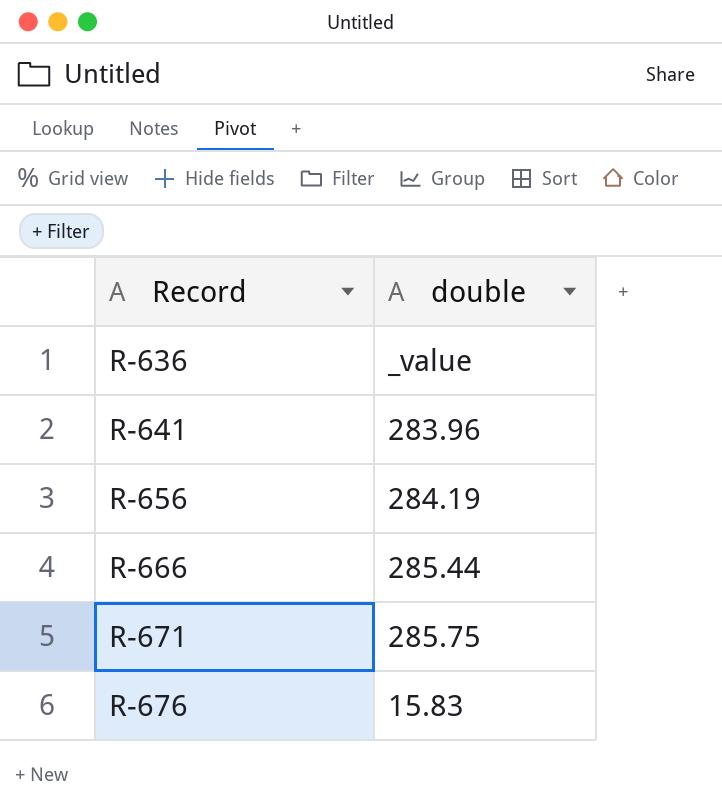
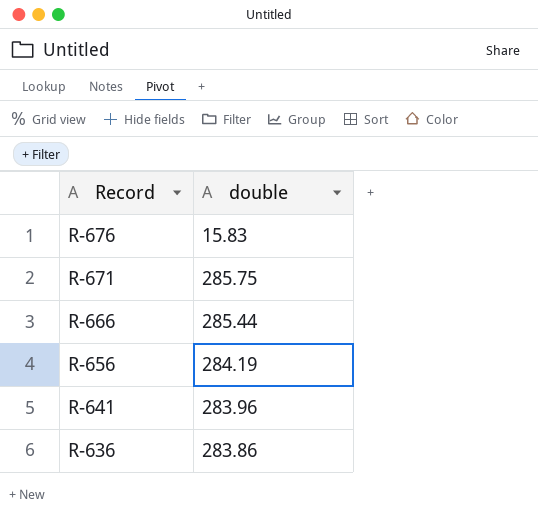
row order: Record ascending -> Record descending
R-636 | double: _value -> 283.86

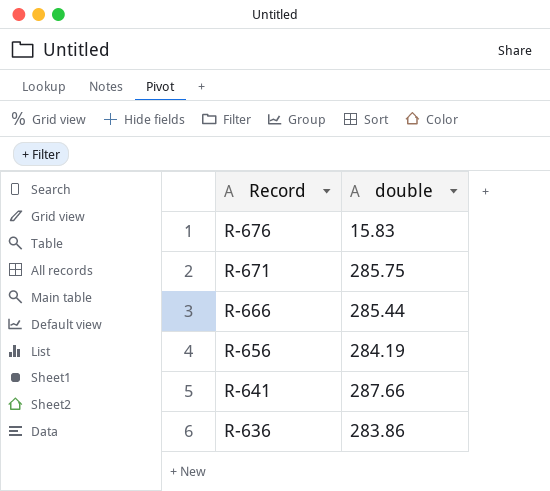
R-641 | double: 283.96 -> 287.66

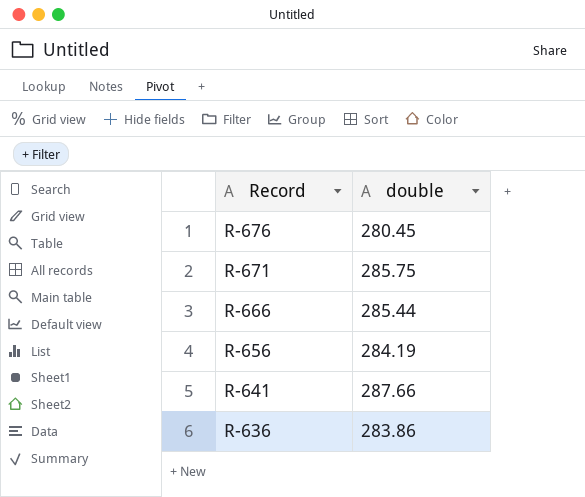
R-676 | double: 15.83 -> 280.45

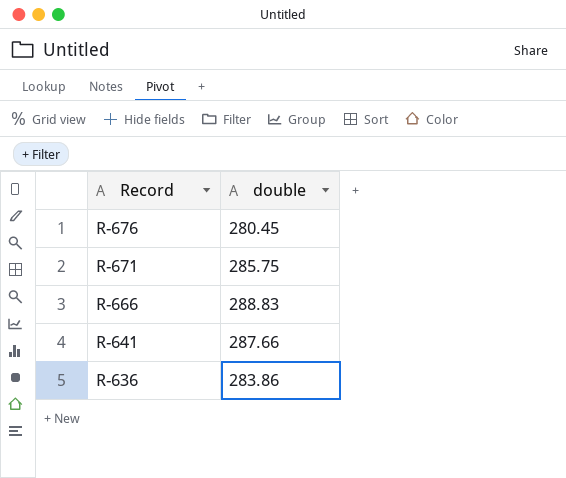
row R-656: 284.19 -> none
R-666 | double: 285.44 -> 288.83

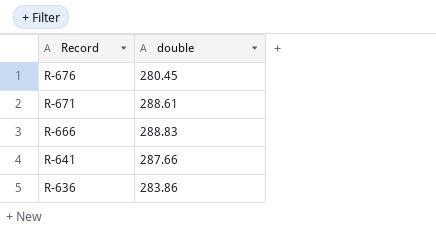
R-671 | double: 285.75 -> 288.61

